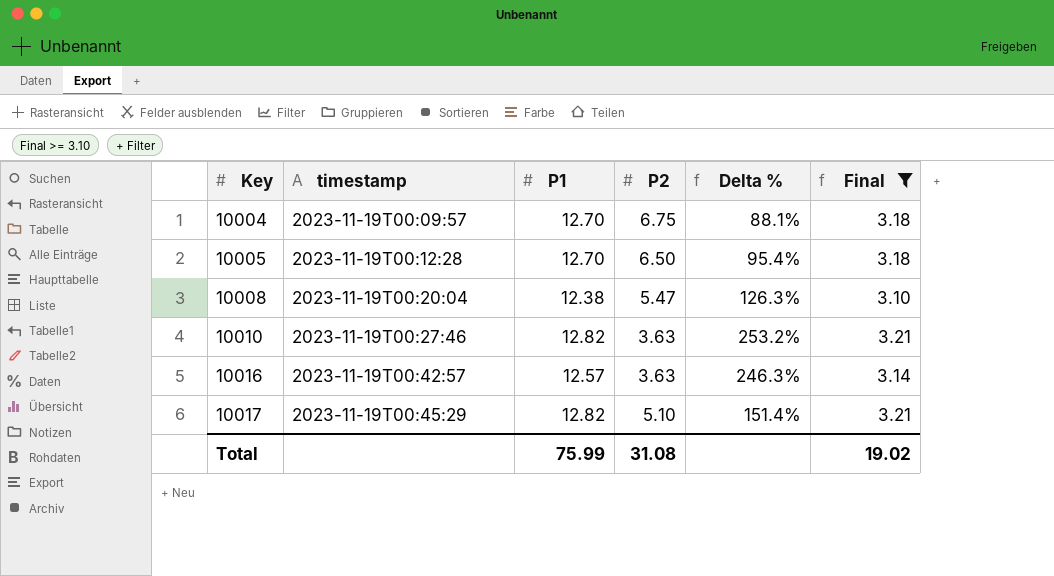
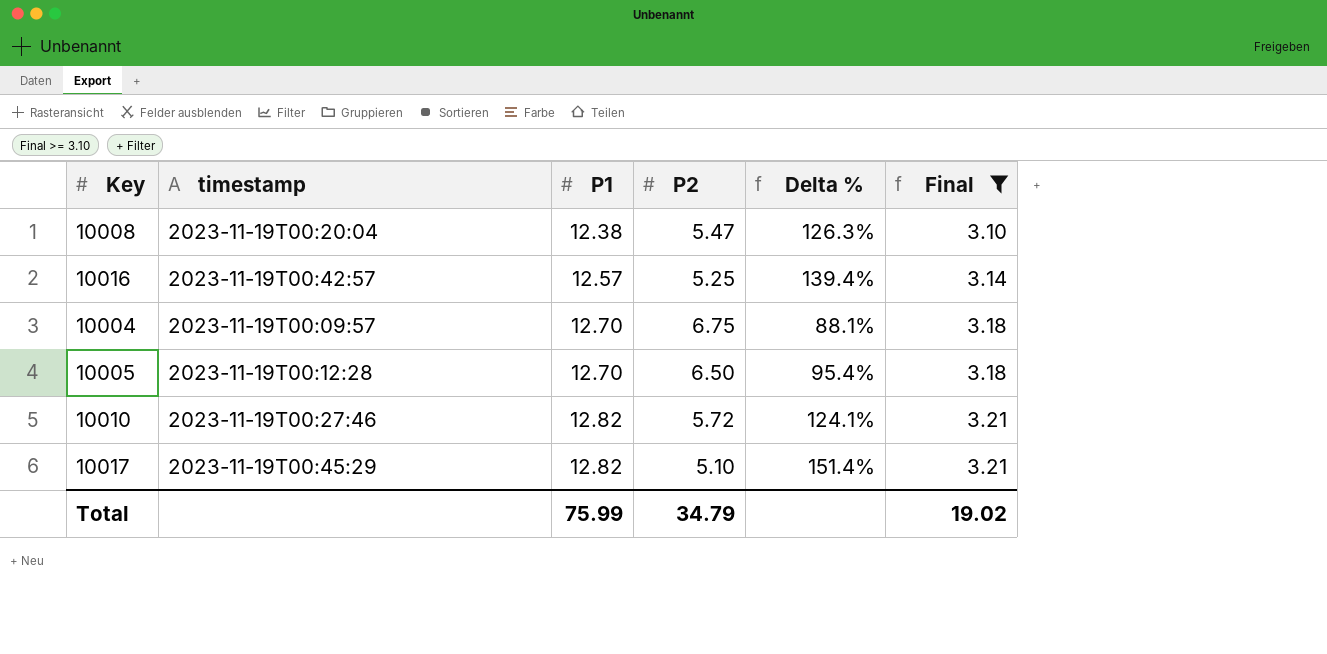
row order: Key ascending -> P1 ascending
10016 | P2: 3.63 -> 5.25
10016 | Delta %: 246.3% -> 139.4%
10010 | P2: 3.63 -> 5.72
10010 | Delta %: 253.2% -> 124.1%
Total | P2: 31.08 -> 34.79

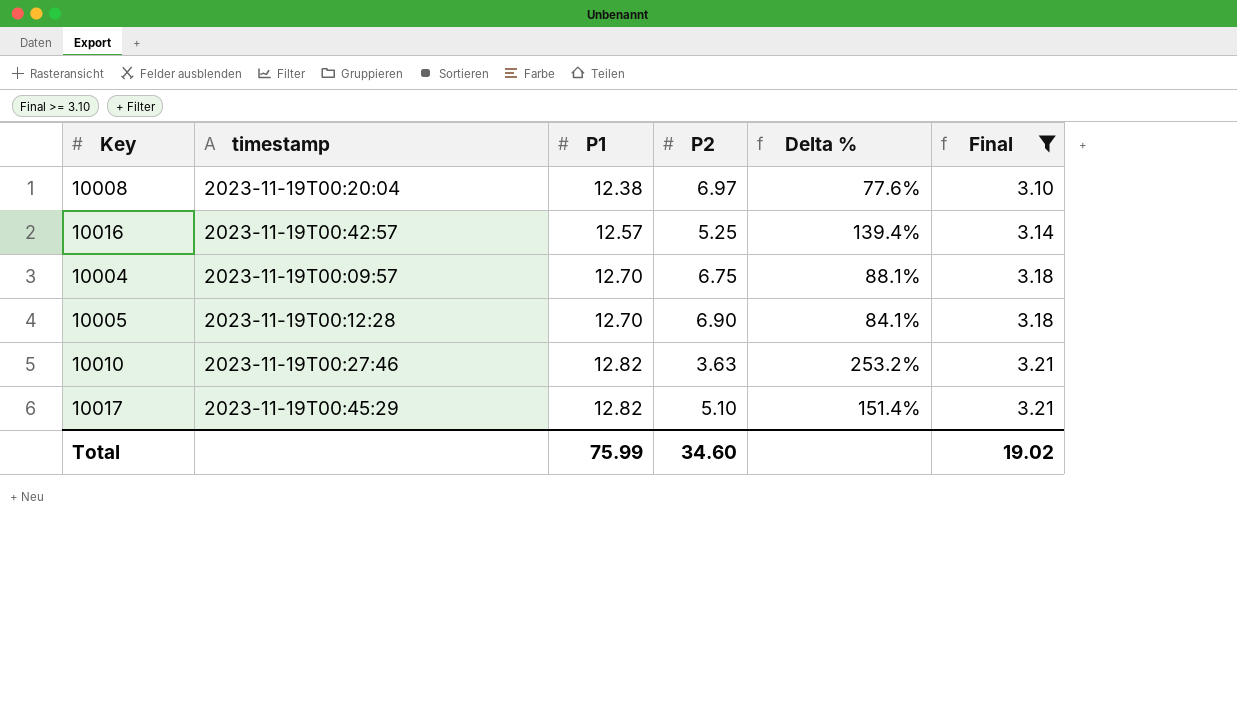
10008 | P2: 5.47 -> 6.97
10008 | Delta %: 126.3% -> 77.6%
10005 | P2: 6.50 -> 6.90
10005 | Delta %: 95.4% -> 84.1%
10010 | P2: 5.72 -> 3.63
10010 | Delta %: 124.1% -> 253.2%
Total | P2: 34.79 -> 34.60

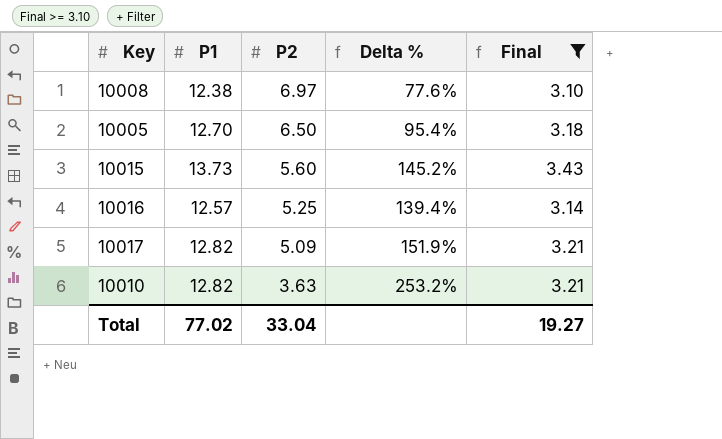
row order: P1 ascending -> P2 descending
column timestamp | position: 2 -> none
row 10004: 2023-11-19T00:09:57 | 12.70 | 6.75 | 88.1% | 3.18 -> none
10005 | P2: 6.90 -> 6.50
10005 | Delta %: 84.1% -> 95.4%
row 10015: none -> 13.73 | 5.60 | 145.2% | 3.43
10017 | P2: 5.10 -> 5.09
10017 | Delta %: 151.4% -> 151.9%
Total | P1: 75.99 -> 77.02
Total | P2: 34.60 -> 33.04
Total | Final: 19.02 -> 19.27

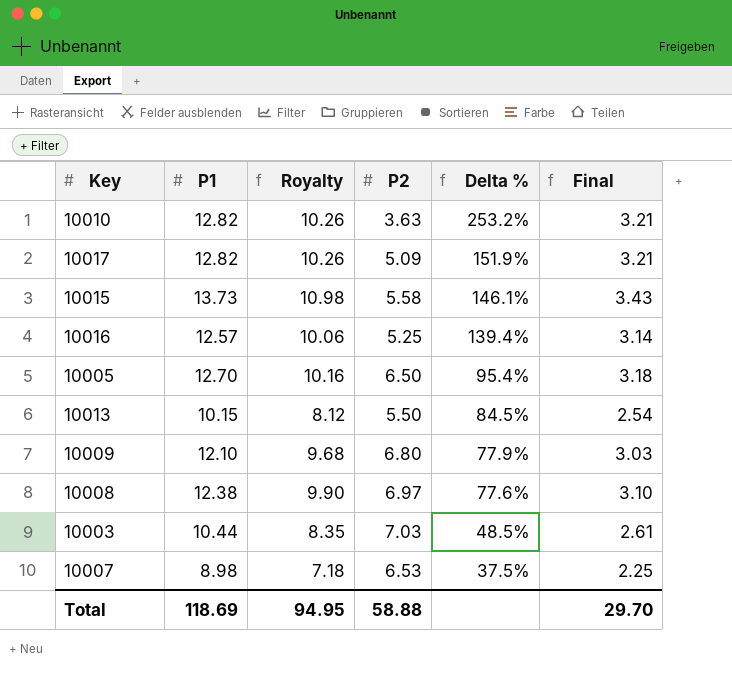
filter: Final >= 3.10 -> none
row order: P2 descending -> Delta % descending
column Royalty | formula: none -> [P1] * 0.8
10015 | P2: 5.60 -> 5.58
10015 | Delta %: 145.2% -> 146.1%
Total | P1: 77.02 -> 118.69
Total | P2: 33.04 -> 58.88
Total | Final: 19.27 -> 29.70

